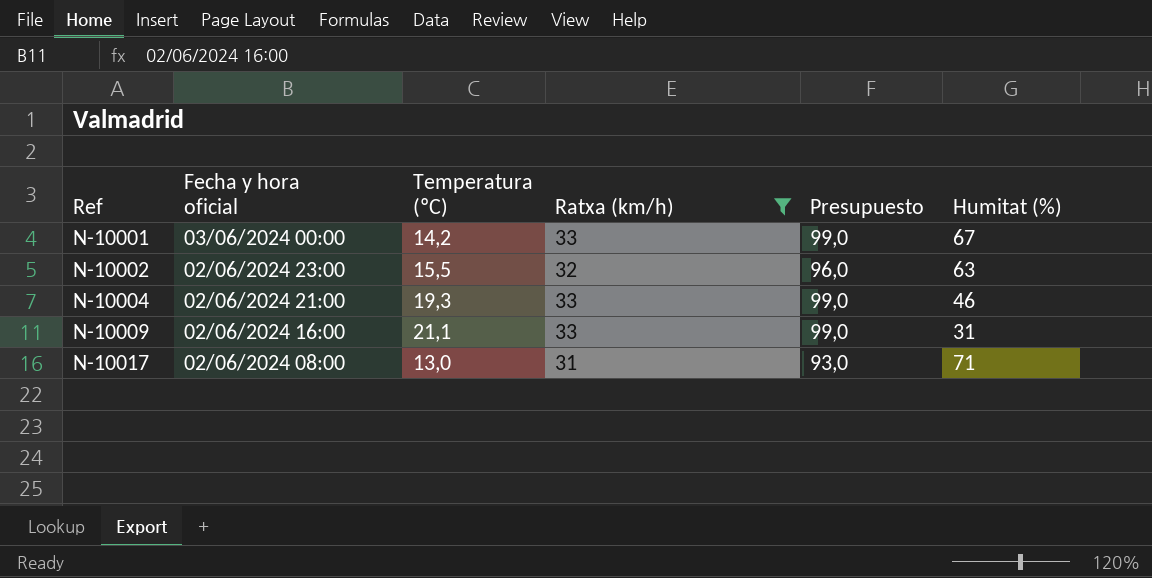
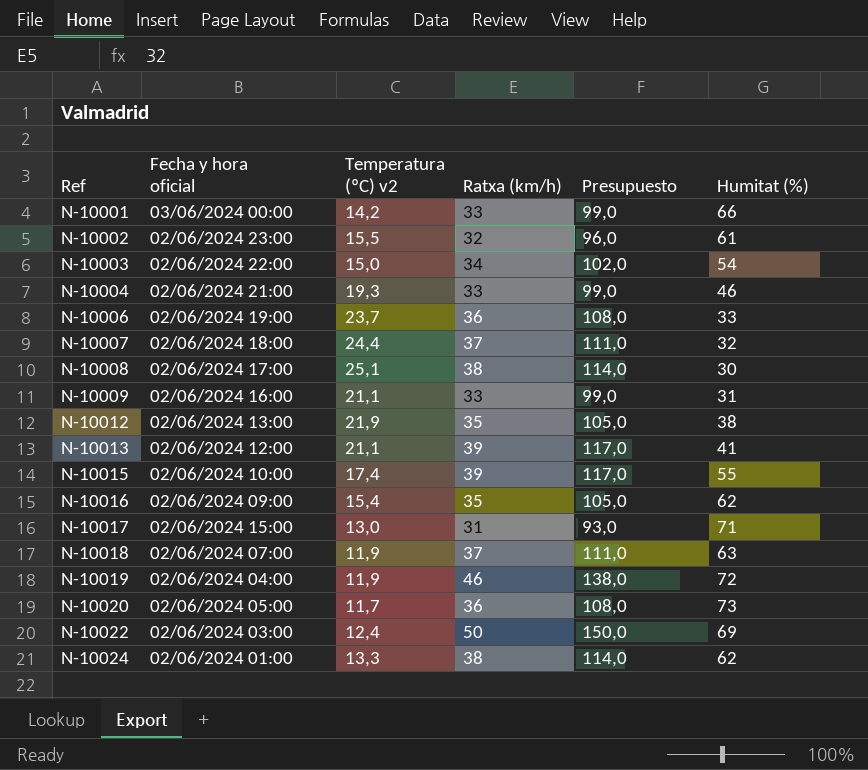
filter: Ratxa (km/h) <= 33 -> none
column name: Temperatura (ºC) -> Temperatura (ºC) v2
N-10001 | Humitat (%): 67 -> 66
N-10002 | Humitat (%): 63 -> 61
N-10017 | Fecha y hora oficial: 02/06/2024 08:00 -> 02/06/2024 15:00

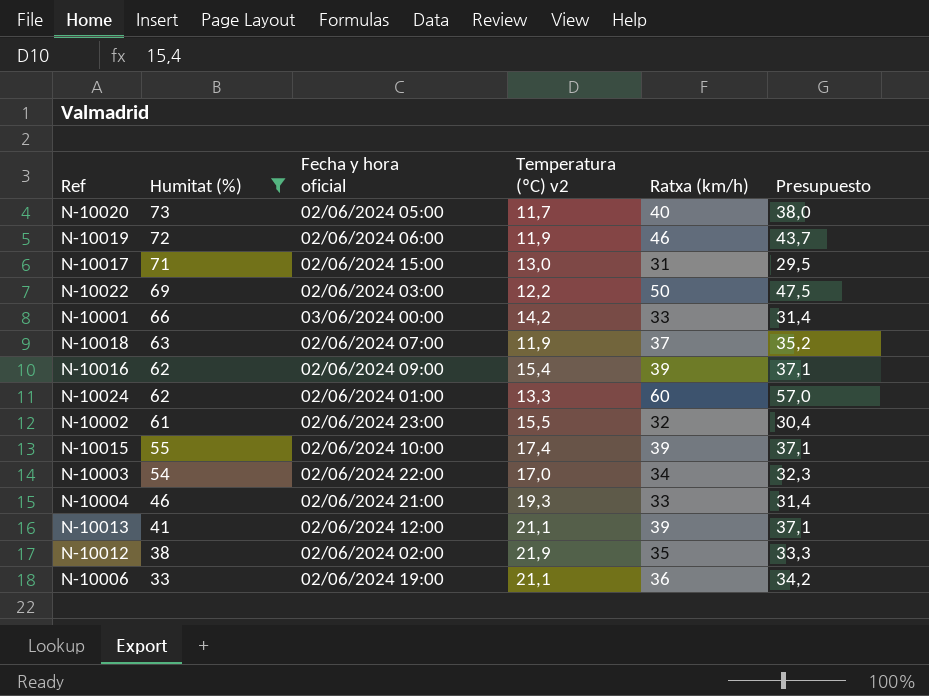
filter: none -> Humitat (%) >= 33
row order: Ref ascending -> Humitat (%) descending
column Humitat (%) | position: 6 -> 2
column Presupuesto | formula: [Ratxa (km/h)] * 3 -> [Ratxa (km/h)] * 0,95
N-10020 | Ratxa (km/h): 36 -> 40
N-10019 | Fecha y hora oficial: 02/06/2024 04:00 -> 02/06/2024 06:00
N-10022 | Temperatura (ºC) v2: 12,4 -> 12,2
N-10016 | Ratxa (km/h): 35 -> 39
N-10024 | Ratxa (km/h): 38 -> 60
N-10003 | Temperatura (ºC) v2: 15,0 -> 17,0
N-10012 | Fecha y hora oficial: 02/06/2024 13:00 -> 02/06/2024 02:00
N-10006 | Temperatura (ºC) v2: 23,7 -> 21,1

